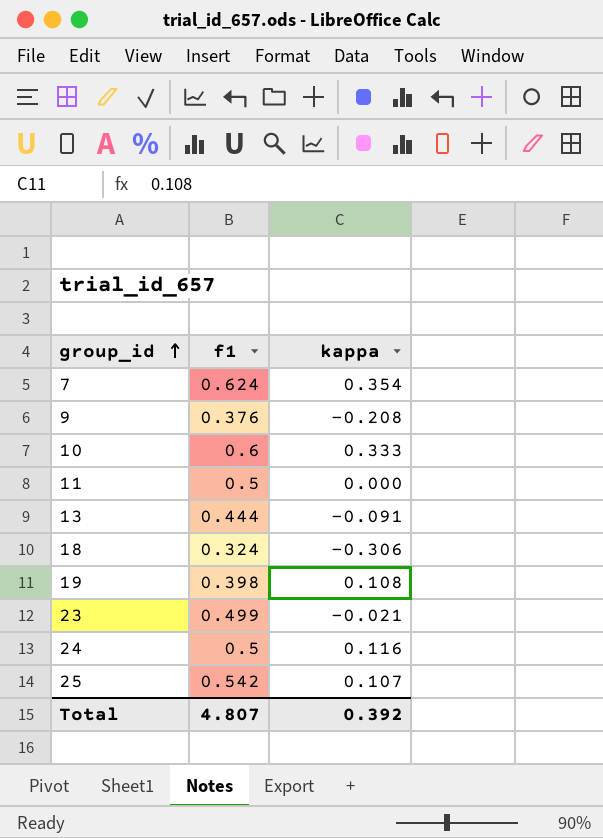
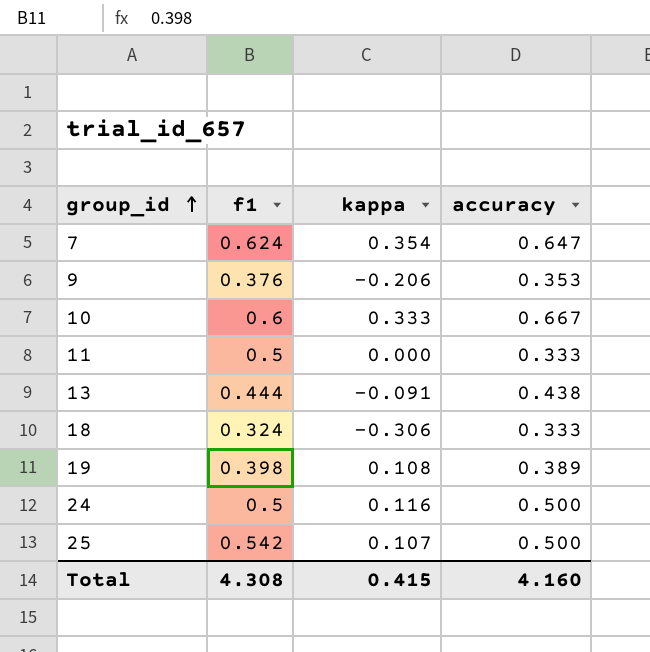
column accuracy | position: none -> 4
row 23: 0.499 | -0.021 -> none
9 | kappa: -0.208 -> -0.206
Total | f1: 4.807 -> 4.308
Total | kappa: 0.392 -> 0.415

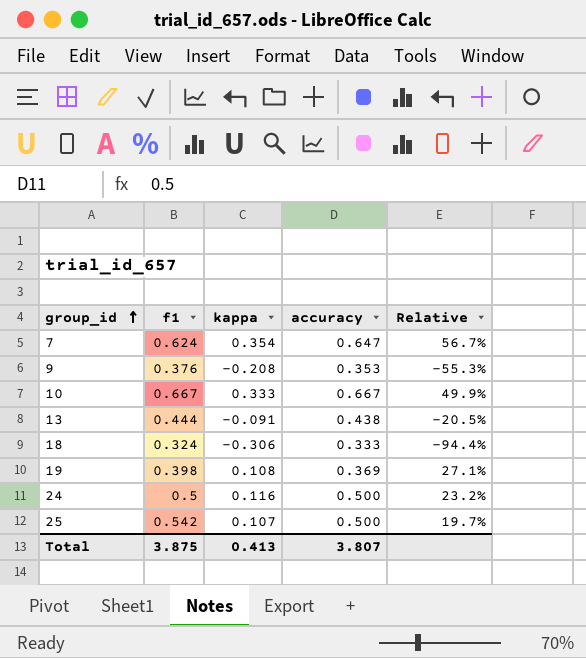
column Relative | formula: none -> [kappa] / [f1]
row 11: 0.5 | 0.000 | 0.333 -> none
9 | kappa: -0.206 -> -0.208
10 | f1: 0.6 -> 0.667
19 | accuracy: 0.389 -> 0.369
Total | f1: 4.308 -> 3.875
Total | kappa: 0.415 -> 0.413
Total | accuracy: 4.160 -> 3.807

